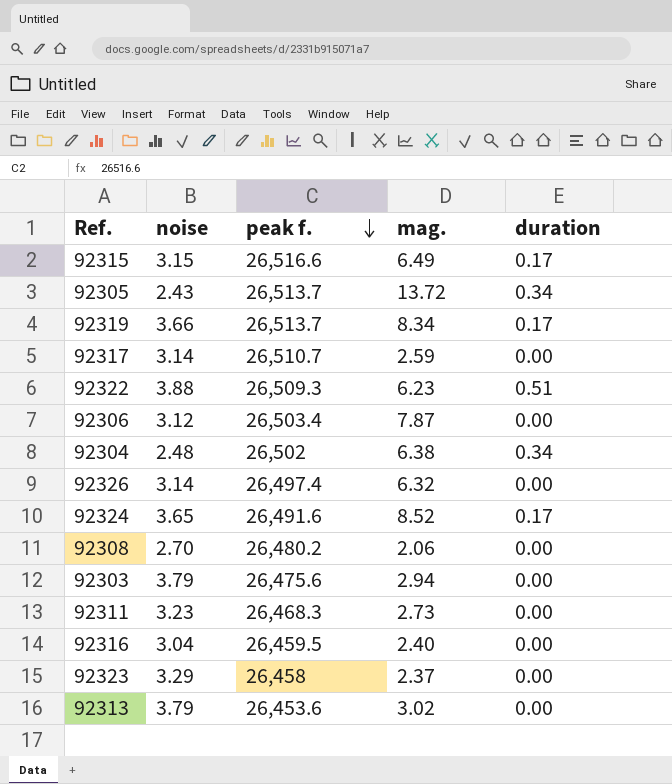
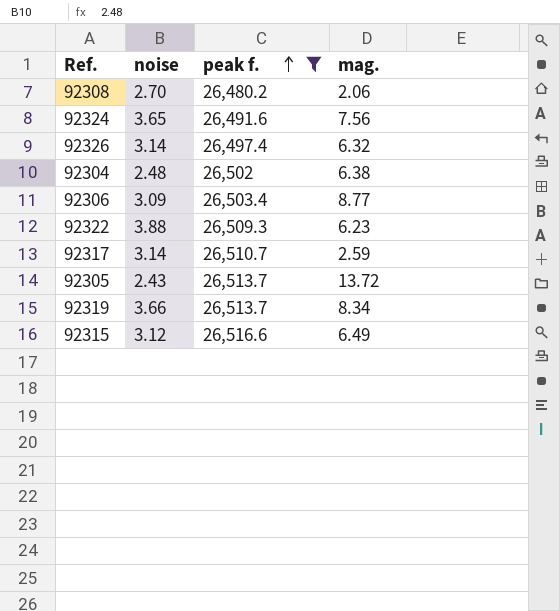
filter: none -> peak f. >= 26,480.2
row order: peak f. descending -> peak f. ascending
column duration | position: 5 -> none
92324 | mag.: 8.52 -> 7.56
92306 | noise: 3.12 -> 3.09
92306 | mag.: 7.87 -> 8.77
92315 | noise: 3.15 -> 3.12

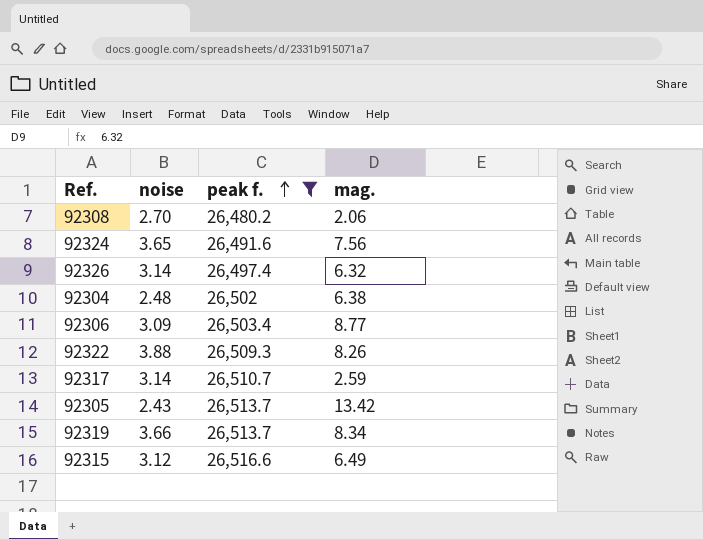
92322 | mag.: 6.23 -> 8.26
92305 | mag.: 13.72 -> 13.42

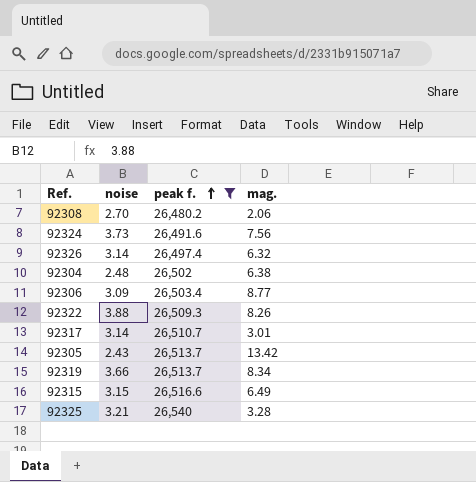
92324 | noise: 3.65 -> 3.73
92317 | mag.: 2.59 -> 3.01
92315 | noise: 3.12 -> 3.15
row 92325: none -> 3.21 | 26,540 | 3.28

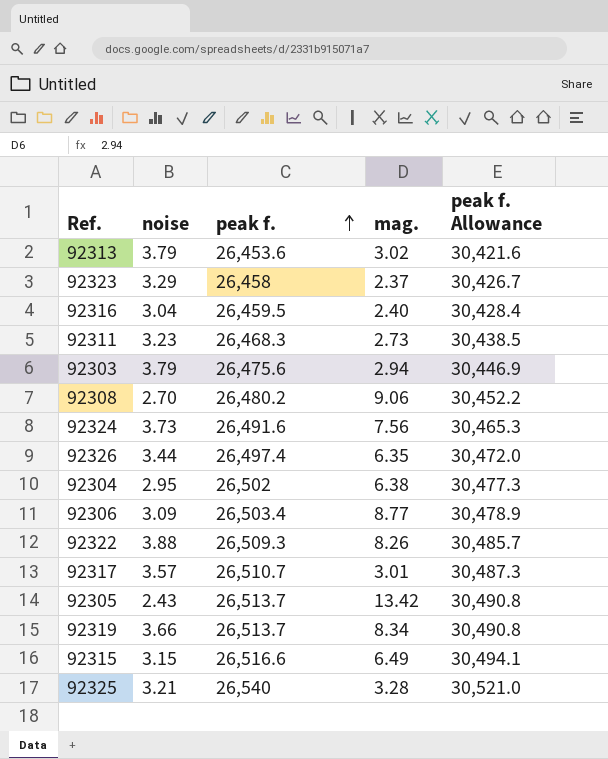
filter: peak f. >= 26,480.2 -> none
column peak f. Allowance | formula: none -> [peak f.] * 1.15
92308 | mag.: 2.06 -> 9.06
92326 | noise: 3.14 -> 3.44
92326 | mag.: 6.32 -> 6.35
92304 | noise: 2.48 -> 2.95
92317 | noise: 3.14 -> 3.57

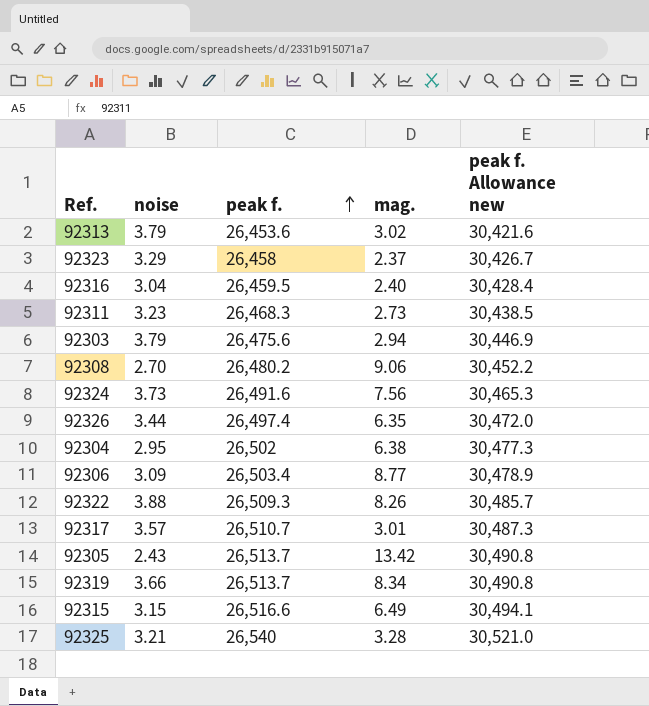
column name: peak f. Allowance -> peak f. Allowance new

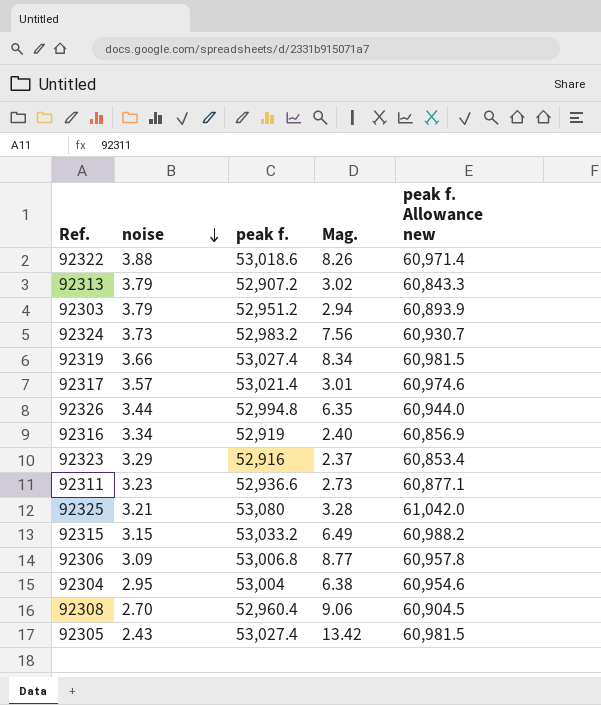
row order: peak f. ascending -> noise descending
column name: mag. -> Mag.
92322 | peak f.: 26,509.3 -> 53,018.6
92322 | peak f. Allowance new: 30,485.7 -> 60,971.4
92313 | peak f.: 26,453.6 -> 52,907.2
92313 | peak f. Allowance new: 30,421.6 -> 60,843.3
92303 | peak f.: 26,475.6 -> 52,951.2
92303 | peak f. Allowance new: 30,446.9 -> 60,893.9
92324 | peak f.: 26,491.6 -> 52,983.2
92324 | peak f. Allowance new: 30,465.3 -> 60,930.7
92319 | peak f.: 26,513.7 -> 53,027.4
92319 | peak f. Allowance new: 30,490.8 -> 60,981.5
92317 | peak f.: 26,510.7 -> 53,021.4
92317 | peak f. Allowance new: 30,487.3 -> 60,974.6
92326 | peak f.: 26,497.4 -> 52,994.8
92326 | peak f. Allowance new: 30,472.0 -> 60,944.0
92316 | noise: 3.04 -> 3.34
92316 | peak f.: 26,459.5 -> 52,919
92316 | peak f. Allowance new: 30,428.4 -> 60,856.9
92323 | peak f.: 26,458 -> 52,916
92323 | peak f. Allowance new: 30,426.7 -> 60,853.4
92311 | peak f.: 26,468.3 -> 52,936.6
92311 | peak f. Allowance new: 30,438.5 -> 60,877.1
92325 | peak f.: 26,540 -> 53,080
92325 | peak f. Allowance new: 30,521.0 -> 61,042.0
92315 | peak f.: 26,516.6 -> 53,033.2
92315 | peak f. Allowance new: 30,494.1 -> 60,988.2
92306 | peak f.: 26,503.4 -> 53,006.8
92306 | peak f. Allowance new: 30,478.9 -> 60,957.8
92304 | peak f.: 26,502 -> 53,004
92304 | peak f. Allowance new: 30,477.3 -> 60,954.6
92308 | peak f.: 26,480.2 -> 52,960.4
92308 | peak f. Allowance new: 30,452.2 -> 60,904.5
92305 | peak f.: 26,513.7 -> 53,027.4
92305 | peak f. Allowance new: 30,490.8 -> 60,981.5

